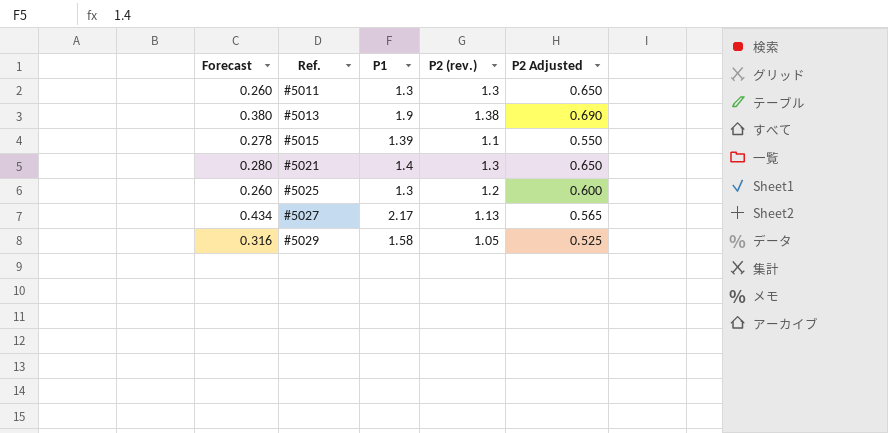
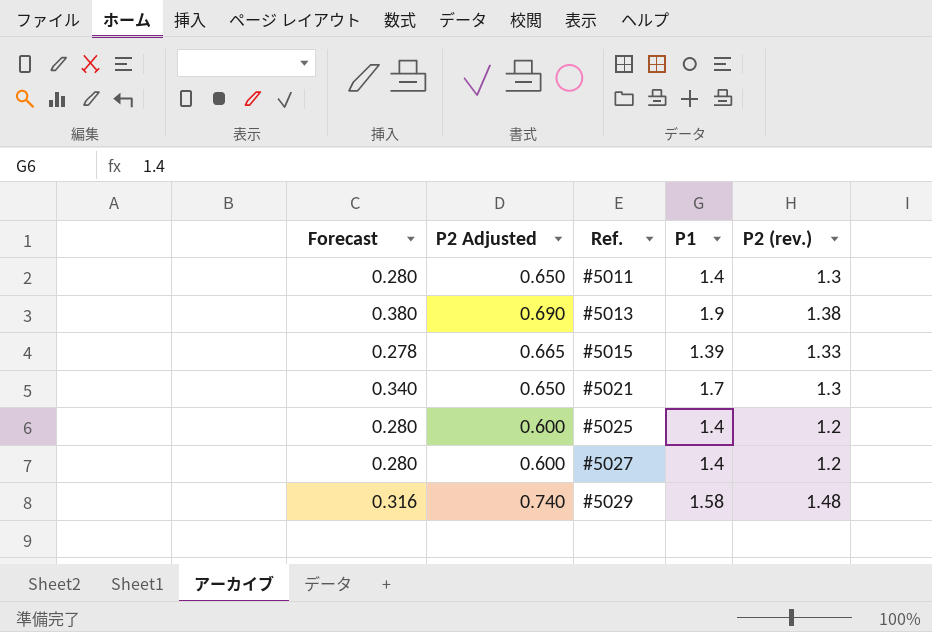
column P2 Adjusted | position: 5 -> 2
#5011 | Forecast: 0.260 -> 0.280
#5011 | P1: 1.3 -> 1.4
#5015 | P2 Adjusted: 0.550 -> 0.665
#5015 | P2 (rev.): 1.1 -> 1.33
#5021 | Forecast: 0.280 -> 0.340
#5021 | P1: 1.4 -> 1.7
#5025 | Forecast: 0.260 -> 0.280
#5025 | P1: 1.3 -> 1.4
#5027 | Forecast: 0.434 -> 0.280
#5027 | P2 Adjusted: 0.565 -> 0.600
#5027 | P1: 2.17 -> 1.4
#5027 | P2 (rev.): 1.13 -> 1.2
#5029 | P2 Adjusted: 0.525 -> 0.740
#5029 | P2 (rev.): 1.05 -> 1.48

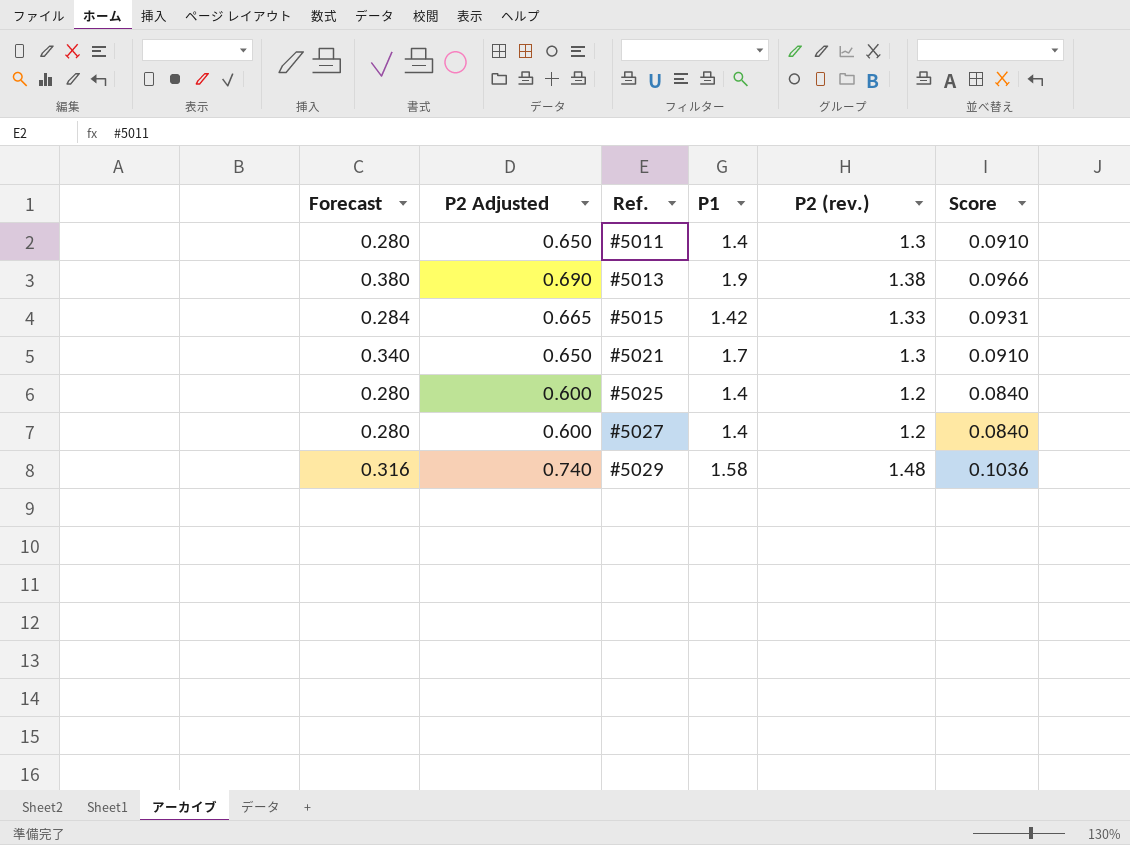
column Score | formula: none -> [P2 (rev.)] * 0.07
#5015 | Forecast: 0.278 -> 0.284
#5015 | P1: 1.39 -> 1.42

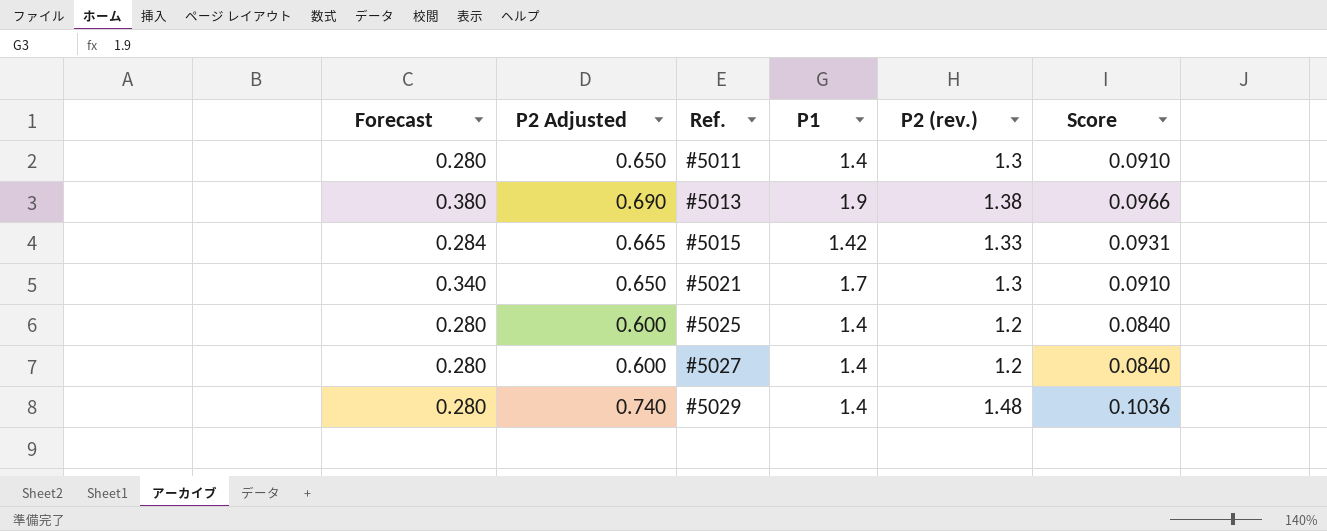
#5029 | Forecast: 0.316 -> 0.280
#5029 | P1: 1.58 -> 1.4

